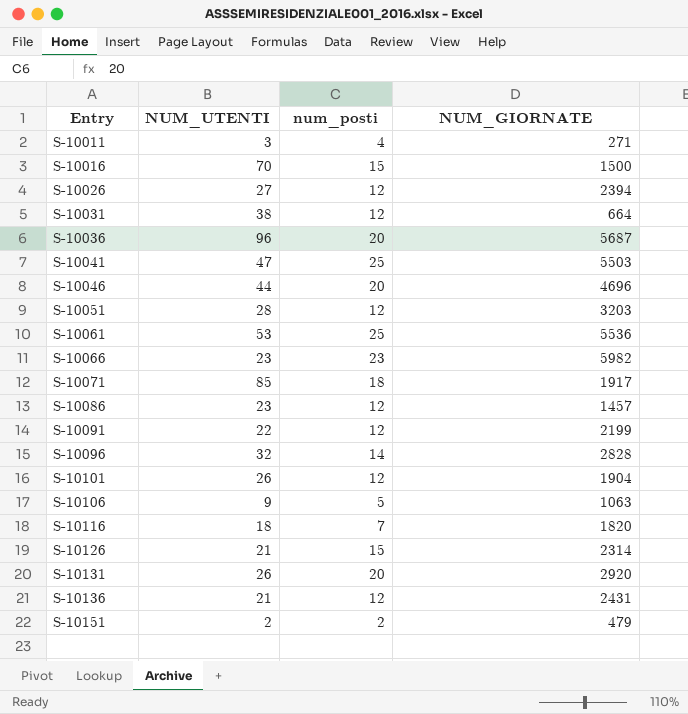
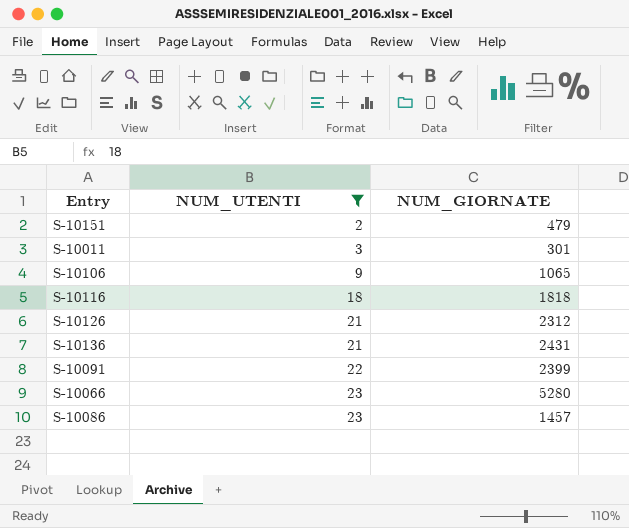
filter: none -> NUM_UTENTI <= 23
row order: Entry ascending -> NUM_UTENTI ascending
column num_posti | position: 3 -> none
S-10011 | NUM_GIORNATE: 271 -> 301
S-10106 | NUM_GIORNATE: 1063 -> 1065
S-10116 | NUM_GIORNATE: 1820 -> 1818
S-10126 | NUM_GIORNATE: 2314 -> 2312
S-10091 | NUM_GIORNATE: 2199 -> 2399
S-10066 | NUM_GIORNATE: 5982 -> 5280

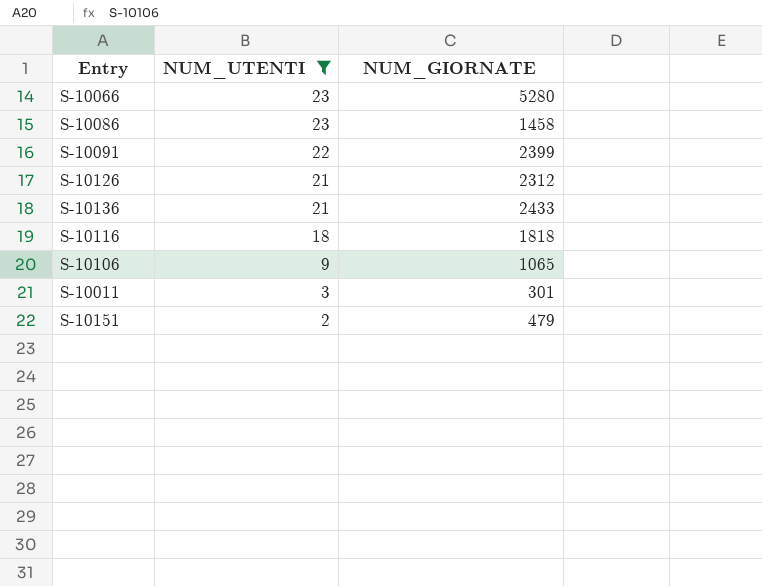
row order: NUM_UTENTI ascending -> NUM_UTENTI descending
S-10086 | NUM_GIORNATE: 1457 -> 1458
S-10136 | NUM_GIORNATE: 2431 -> 2433

